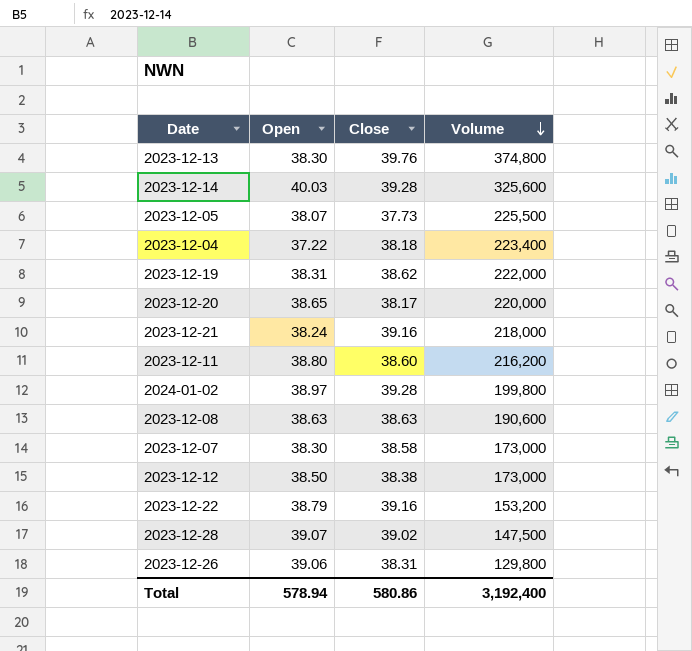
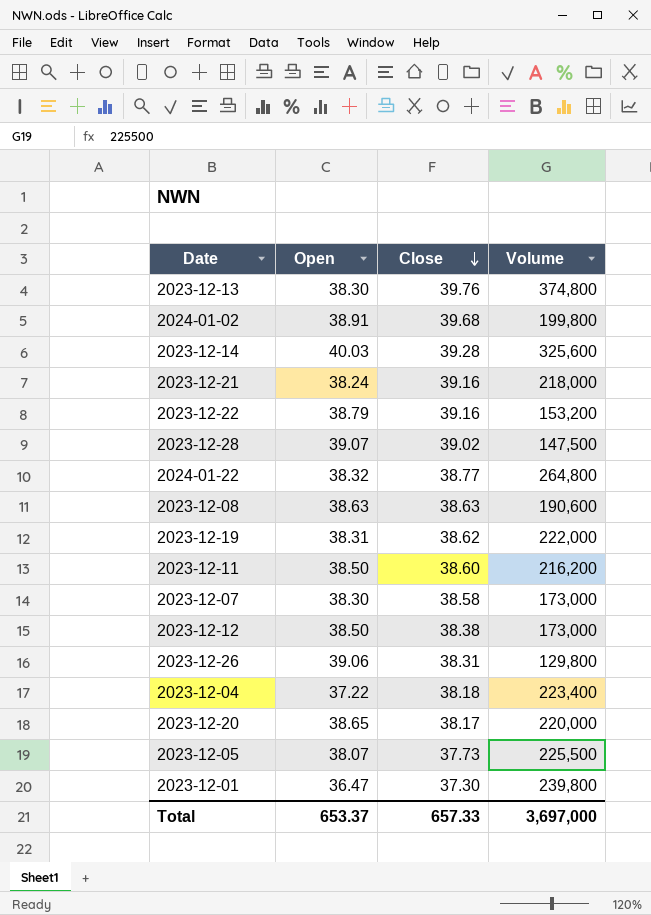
row order: Volume descending -> Close descending
2024-01-02 | Open: 38.97 -> 38.91
2024-01-02 | Close: 39.28 -> 39.68
row 2024-01-22: none -> 38.32 | 38.77 | 264,800
2023-12-11 | Open: 38.80 -> 38.50
row 2023-12-01: none -> 36.47 | 37.30 | 239,800
Total | Open: 578.94 -> 653.37
Total | Close: 580.86 -> 657.33
Total | Volume: 3,192,400 -> 3,697,000

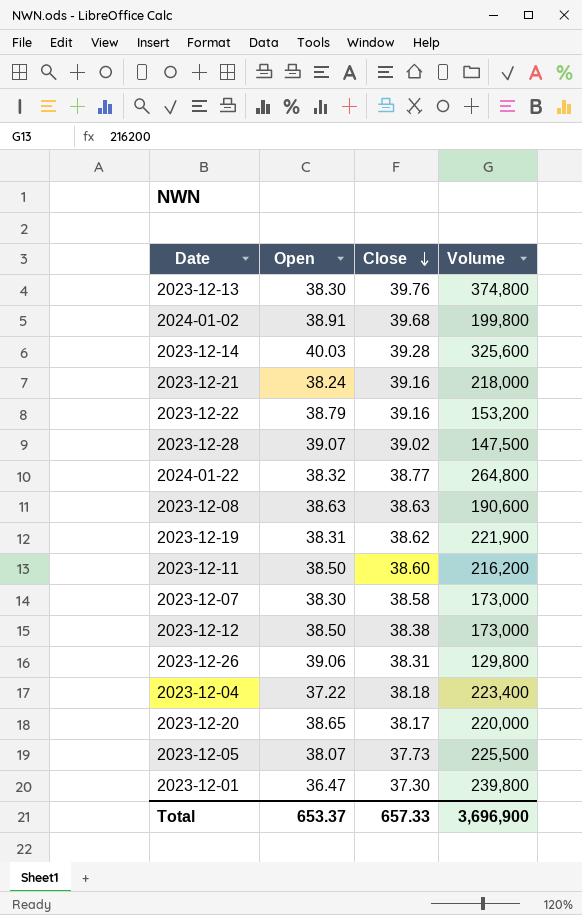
2023-12-19 | Volume: 222,000 -> 221,900
Total | Volume: 3,697,000 -> 3,696,900

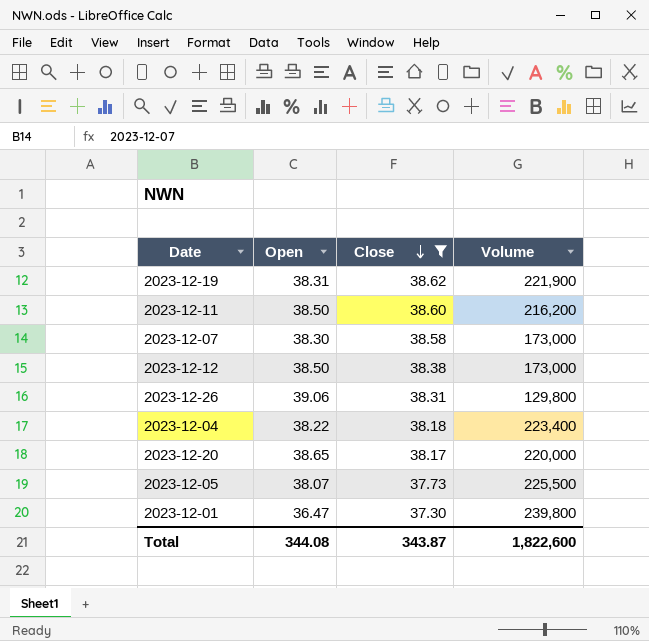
filter: none -> Close <= 38.62
2023-12-04 | Open: 37.22 -> 38.22
Total | Open: 653.37 -> 344.08
Total | Close: 657.33 -> 343.87
Total | Volume: 3,696,900 -> 1,822,600

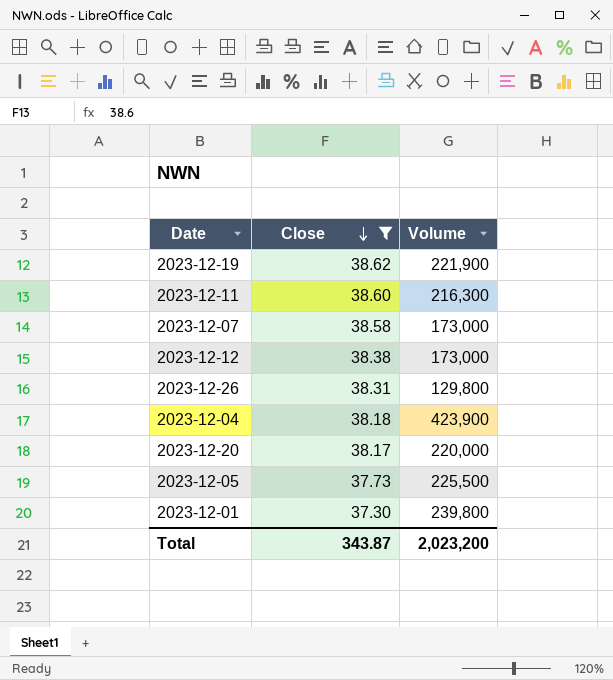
column Open | position: 2 -> none
2023-12-11 | Volume: 216,200 -> 216,300
2023-12-04 | Volume: 223,400 -> 423,900
Total | Volume: 1,822,600 -> 2,023,200

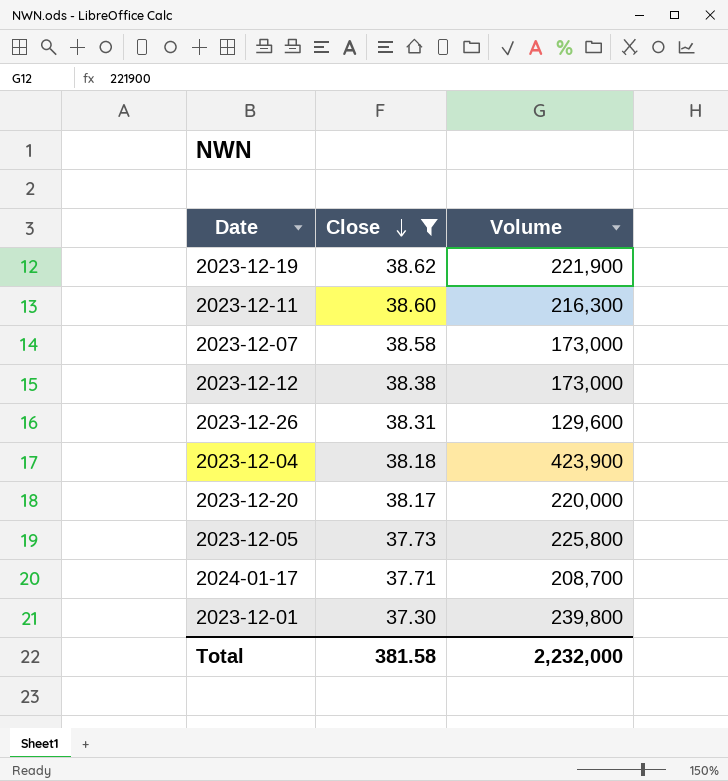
2023-12-26 | Volume: 129,800 -> 129,600
2023-12-05 | Volume: 225,500 -> 225,800
row 2024-01-17: none -> 37.71 | 208,700
Total | Close: 343.87 -> 381.58
Total | Volume: 2,023,200 -> 2,232,000

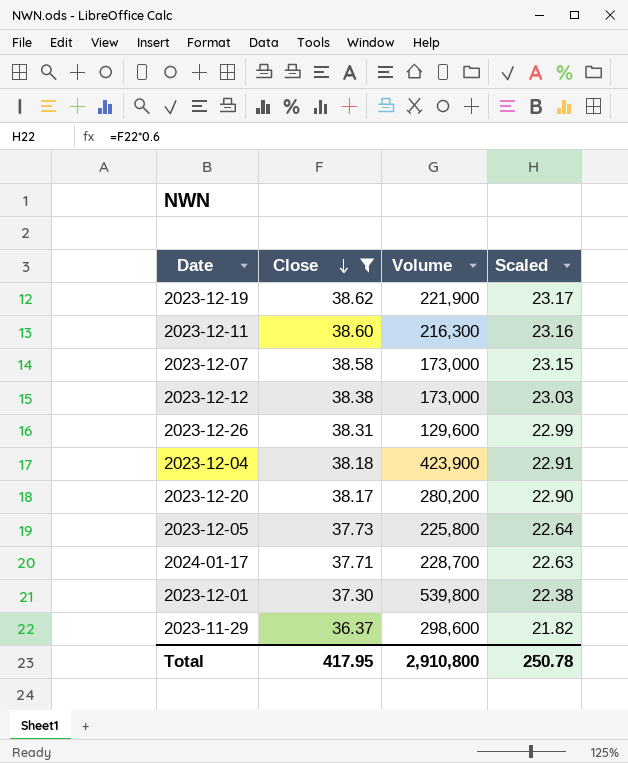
column Scaled | formula: none -> [Close] * 0.6
2023-12-20 | Volume: 220,000 -> 280,200
2024-01-17 | Volume: 208,700 -> 228,700
2023-12-01 | Volume: 239,800 -> 539,800
row 2023-11-29: none -> 36.37 | 298,600 | 21.82
Total | Close: 381.58 -> 417.95
Total | Volume: 2,232,000 -> 2,910,800

